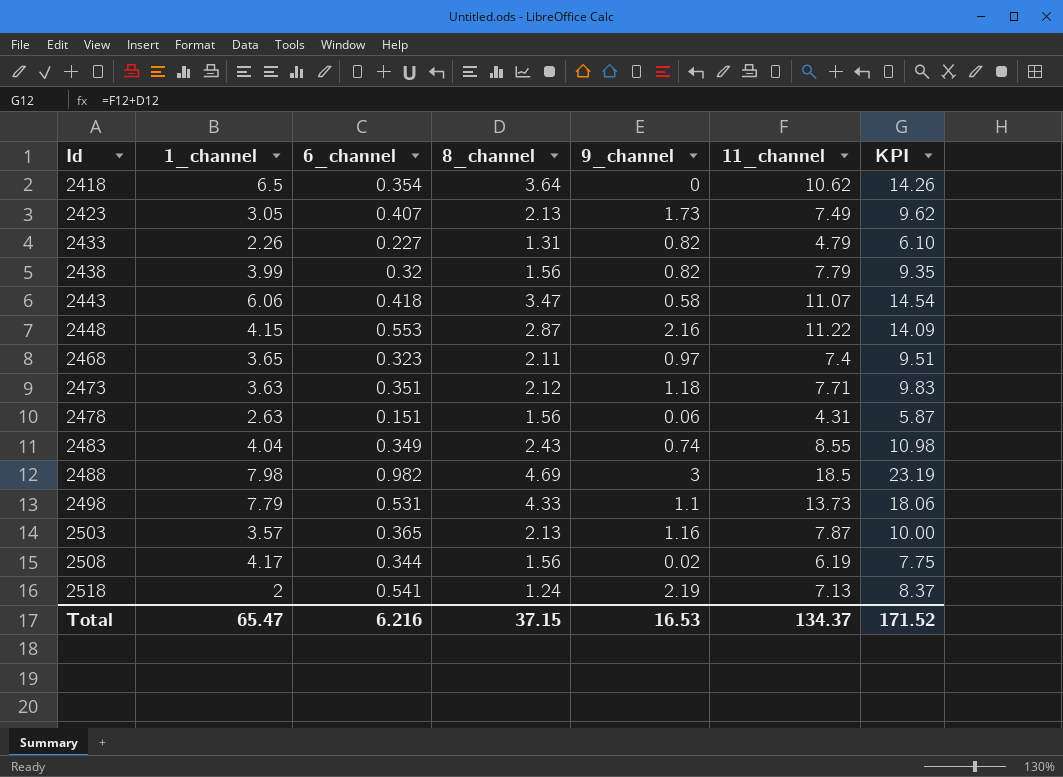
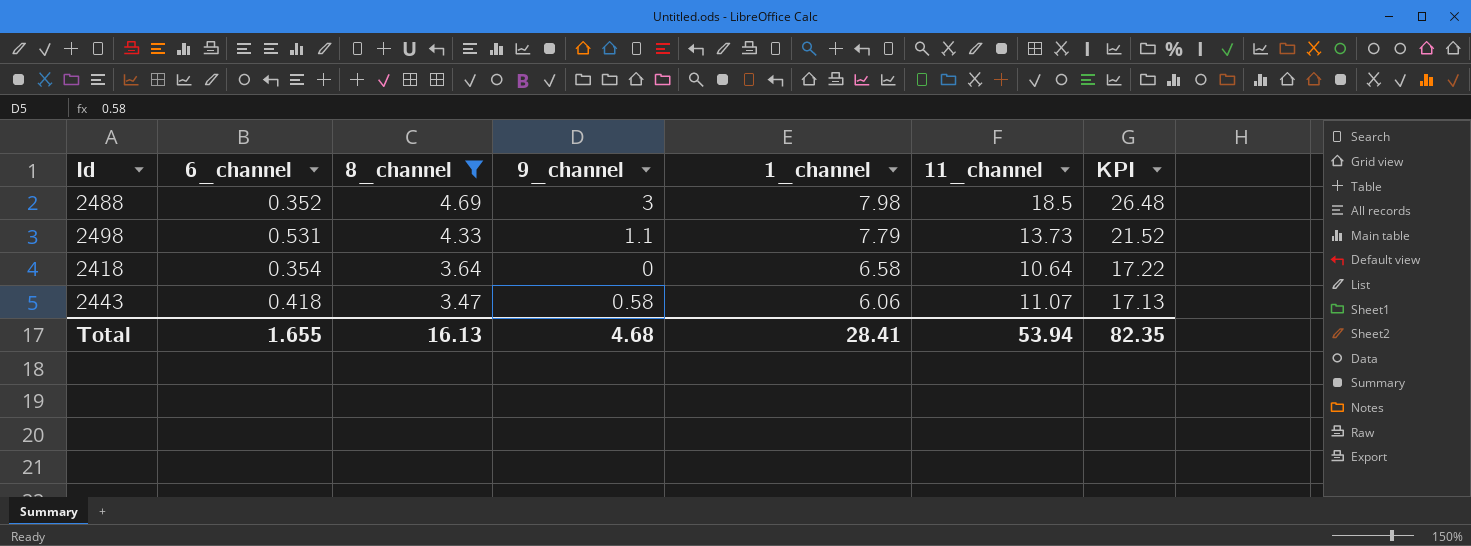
filter: none -> 8_channel >= 3.47
row order: Id ascending -> 8_channel descending
column 1_channel | position: 2 -> 5
column KPI | formula: [8_channel] + [11_channel] -> [1_channel] + [11_channel]
2488 | 6_channel: 0.982 -> 0.352
2418 | 1_channel: 6.5 -> 6.58
2418 | 11_channel: 10.62 -> 10.64
Total | 6_channel: 6.216 -> 1.655
Total | 8_channel: 37.15 -> 16.13
Total | 9_channel: 16.53 -> 4.68
Total | 1_channel: 65.47 -> 28.41
Total | 11_channel: 134.37 -> 53.94
Total | KPI: 171.52 -> 82.35

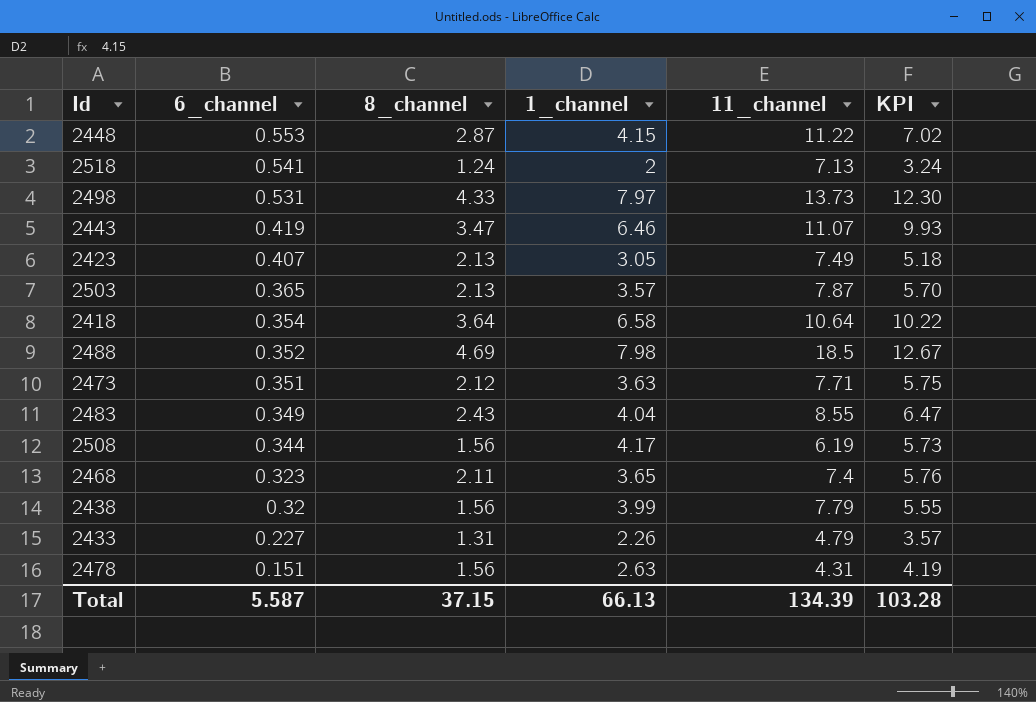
filter: 8_channel >= 3.47 -> none
row order: 8_channel descending -> 6_channel descending
column 9_channel | position: 4 -> none
column KPI | formula: [1_channel] + [11_channel] -> [8_channel] + [1_channel]
2498 | 1_channel: 7.79 -> 7.97
2443 | 6_channel: 0.418 -> 0.419
2443 | 1_channel: 6.06 -> 6.46
Total | 6_channel: 1.655 -> 5.587
Total | 8_channel: 16.13 -> 37.15
Total | 1_channel: 28.41 -> 66.13
Total | 11_channel: 53.94 -> 134.39
Total | KPI: 82.35 -> 103.28

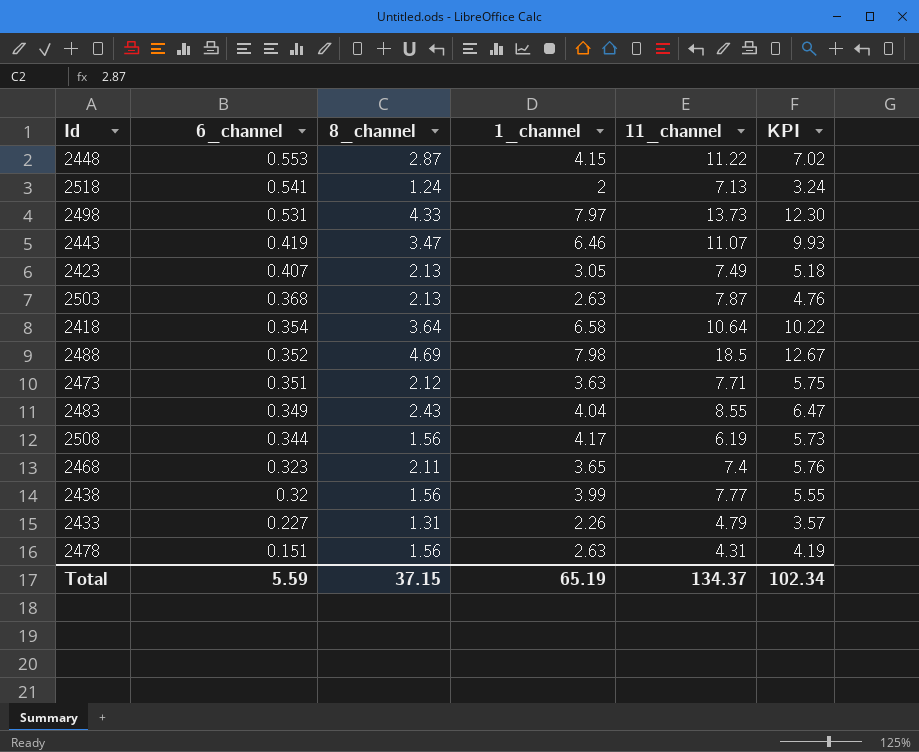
2503 | 6_channel: 0.365 -> 0.368
2503 | 1_channel: 3.57 -> 2.63
2503 | KPI: 5.70 -> 4.76
2438 | 11_channel: 7.79 -> 7.77
Total | 6_channel: 5.587 -> 5.59
Total | 1_channel: 66.13 -> 65.19
Total | 11_channel: 134.39 -> 134.37
Total | KPI: 103.28 -> 102.34

